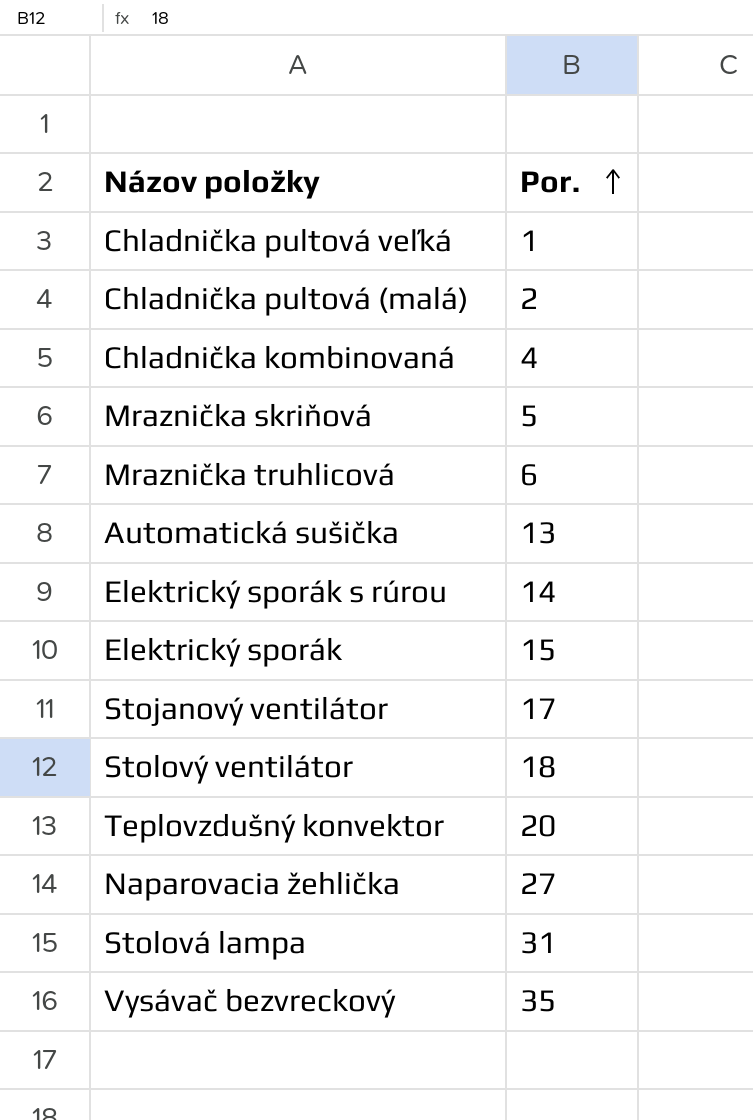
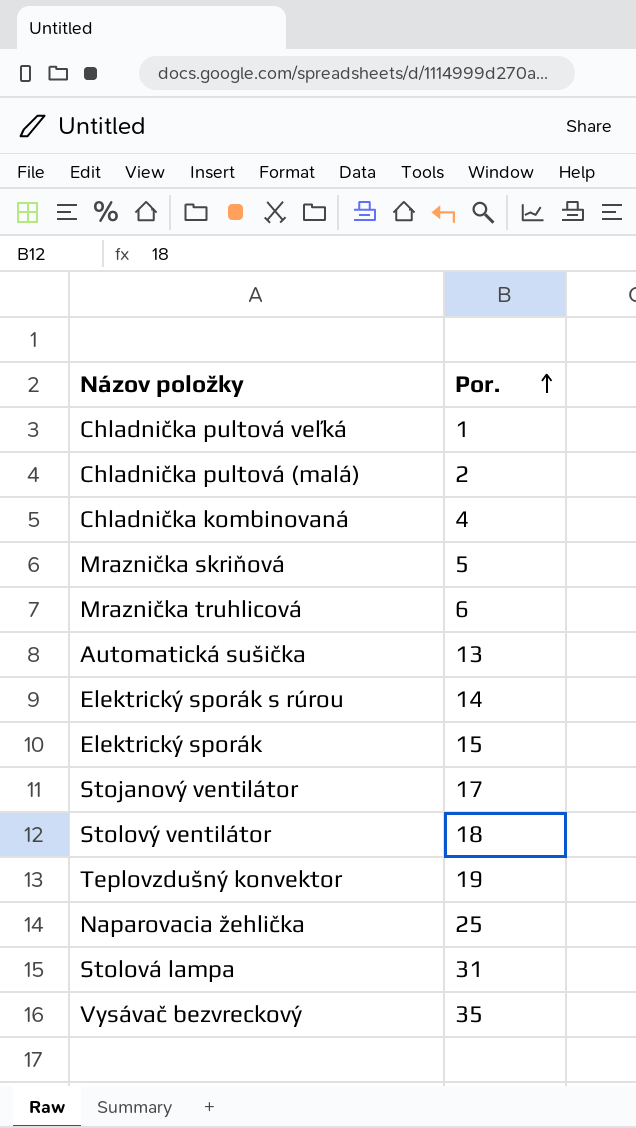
Teplovzdušný konvektor | Por.: 20 -> 19
Naparovacia žehlička | Por.: 27 -> 25

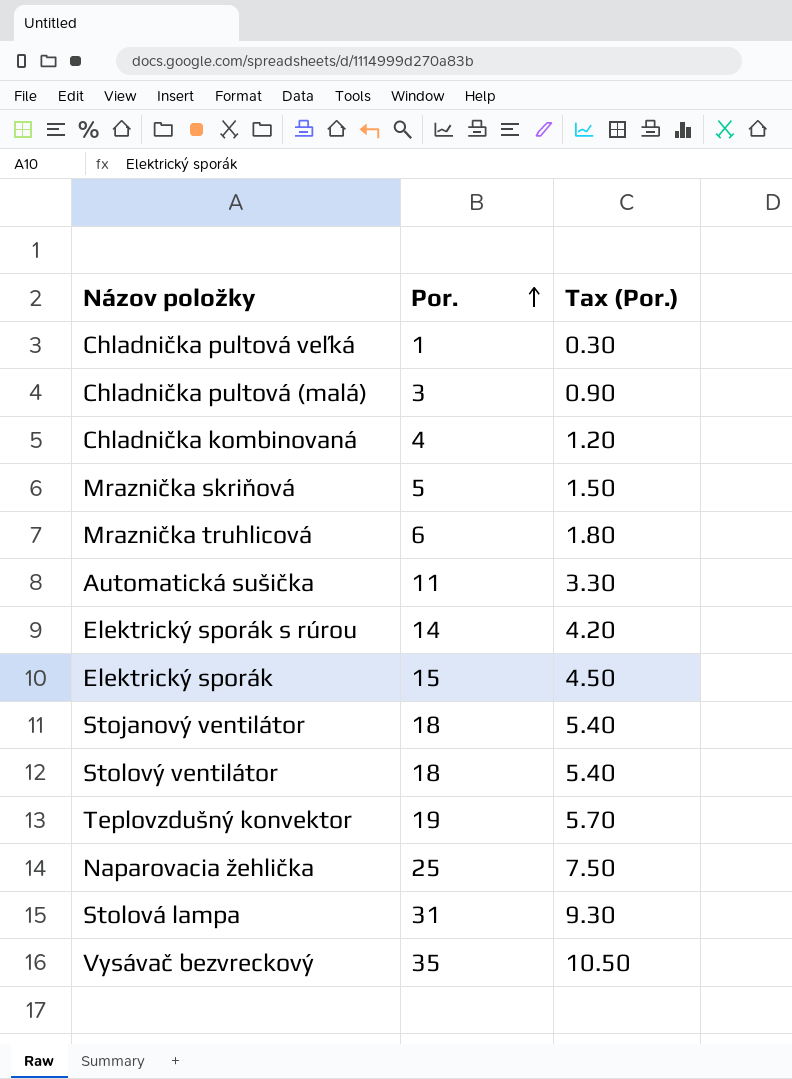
column Tax (Por.) | formula: none -> [Por.] * 0.3
Chladnička pultová (malá) | Por.: 2 -> 3
Automatická sušička | Por.: 13 -> 11
Stojanový ventilátor | Por.: 17 -> 18

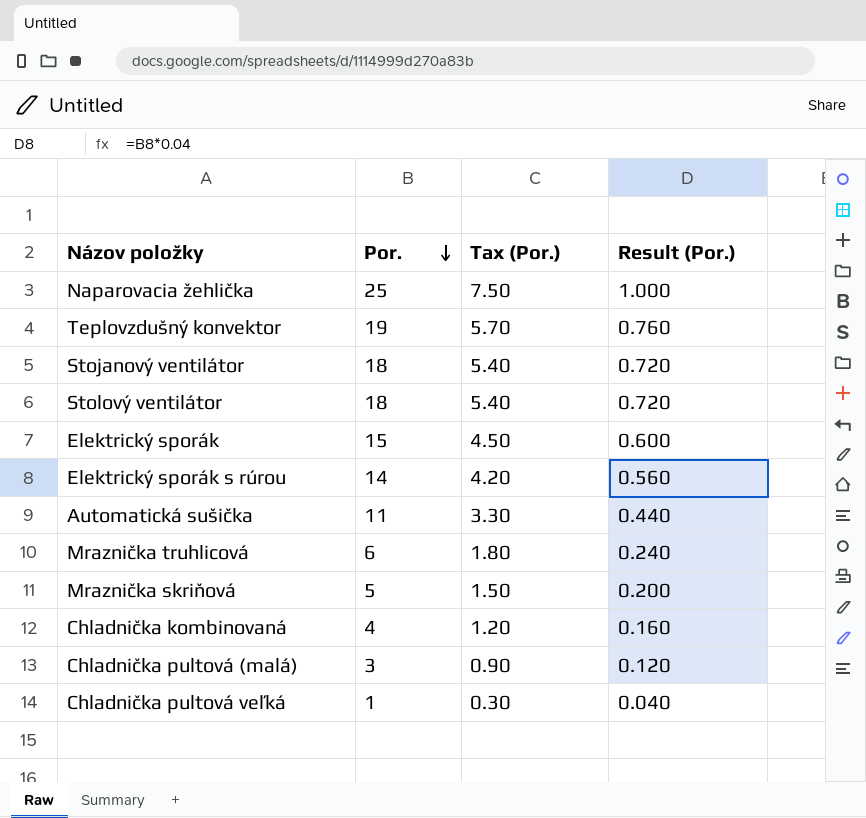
row order: Por. ascending -> Por. descending
column Result (Por.) | formula: none -> [Por.] * 0.04
row Stolová lampa: 31 | 9.30 -> none
row Vysávač bezvreckový: 35 | 10.50 -> none

